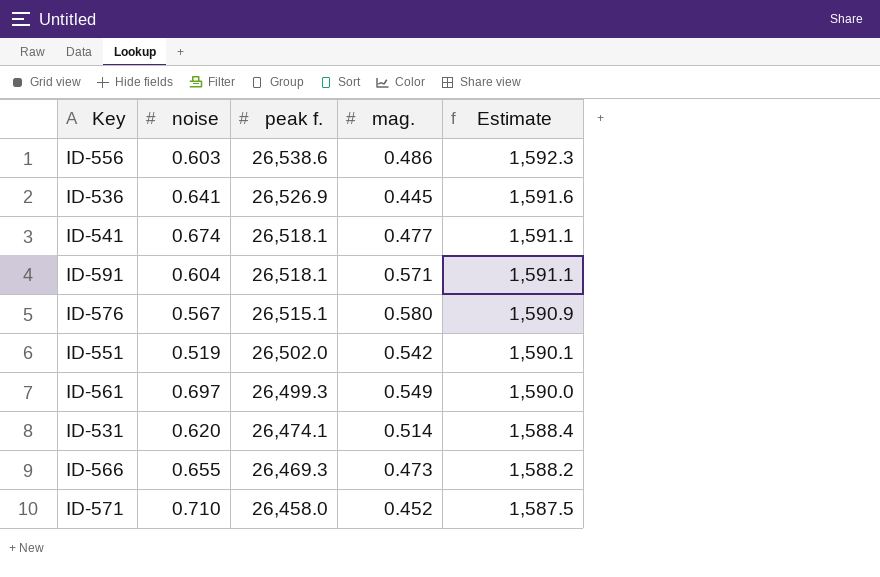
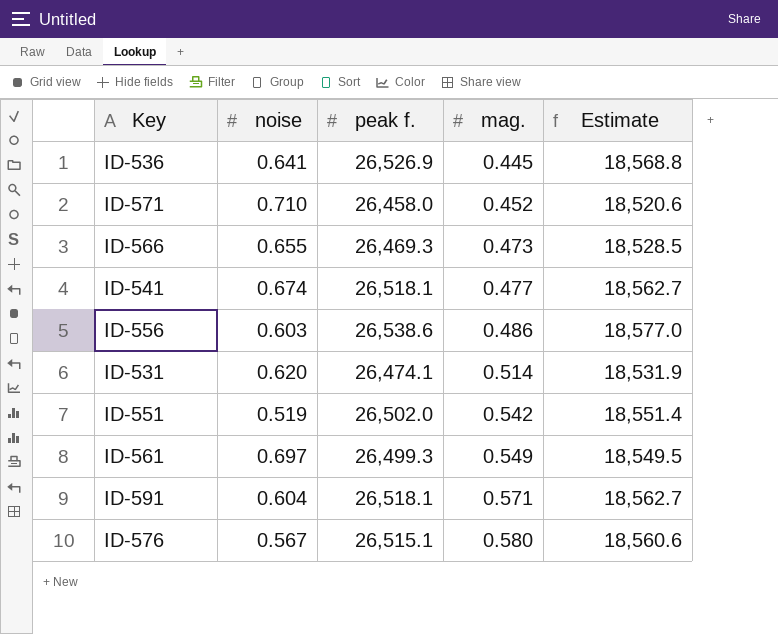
row order: peak f. descending -> mag. ascending
column Estimate | formula: [peak f.] * 0.06 -> [peak f.] * 0.7

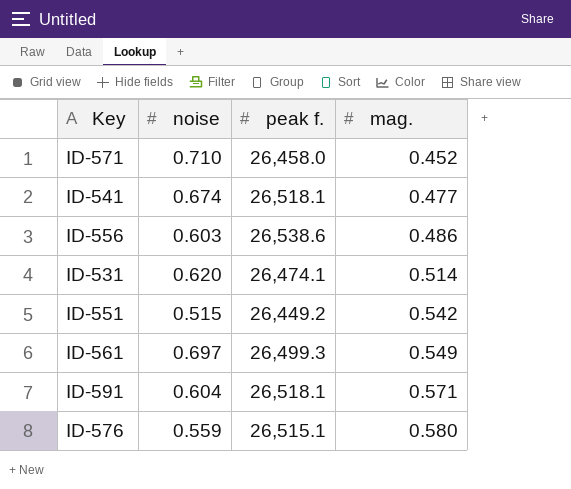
column Estimate | formula: [peak f.] * 0.7 -> none
row ID-536: 0.641 | 26,526.9 | 0.445 | 18,568.8 -> none
row ID-566: 0.655 | 26,469.3 | 0.473 | 18,528.5 -> none
ID-551 | noise: 0.519 -> 0.515
ID-551 | peak f.: 26,502.0 -> 26,449.2
ID-576 | noise: 0.567 -> 0.559

